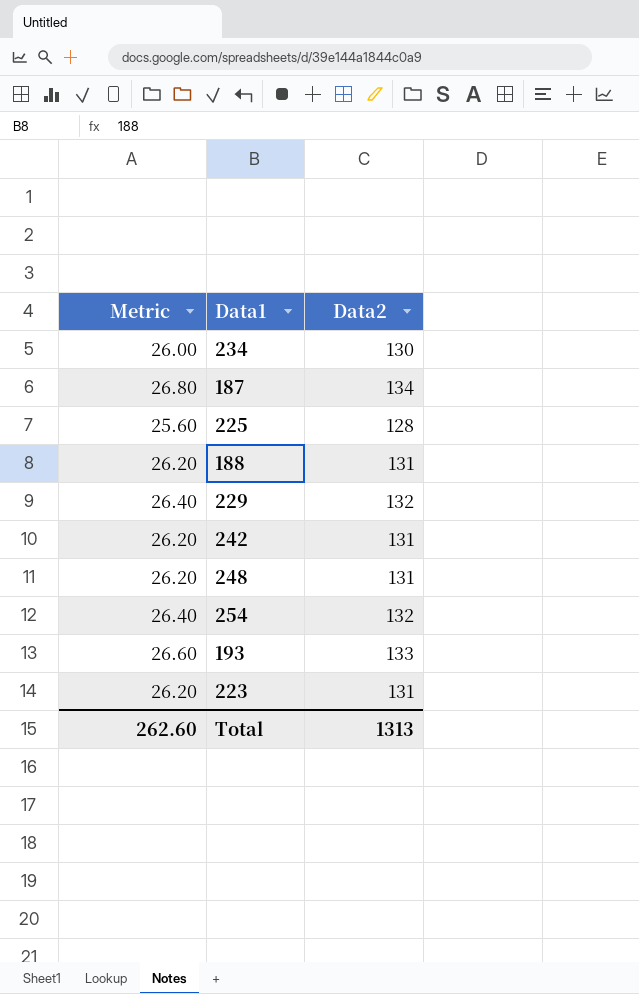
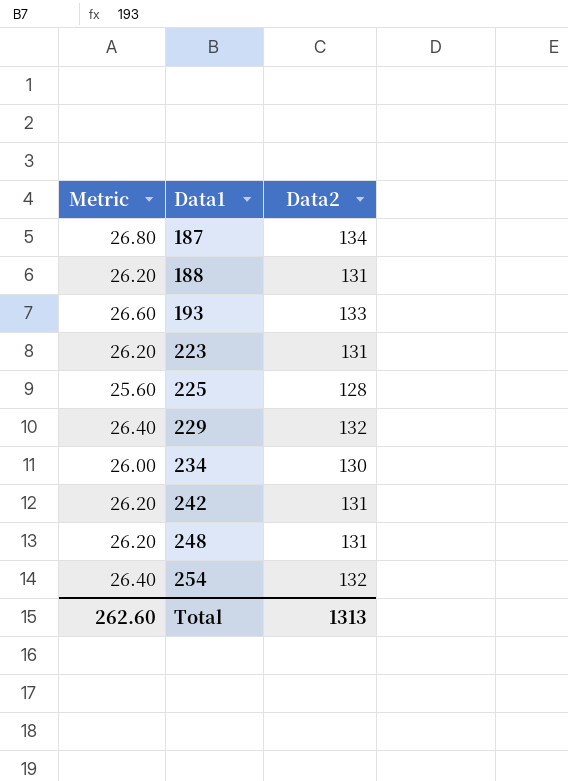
row order: none -> Data1 ascending

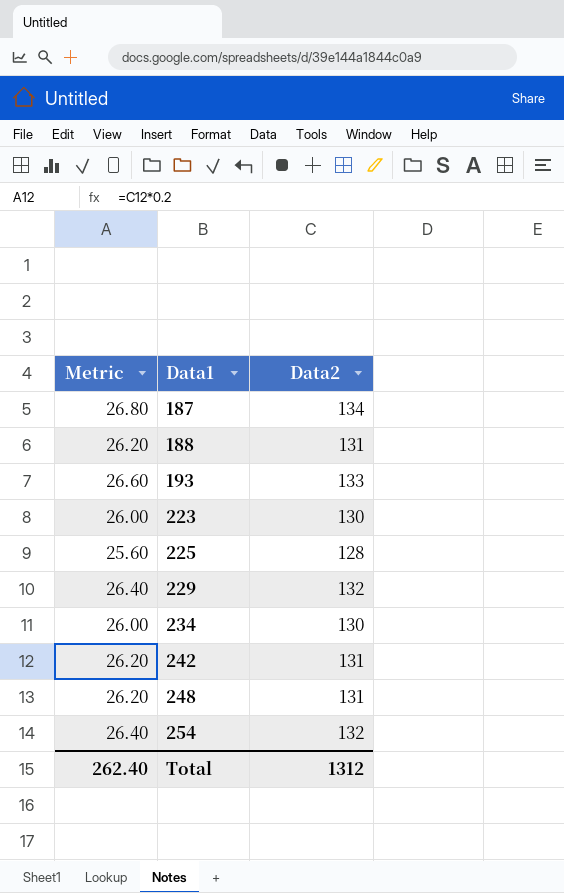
223 | Metric: 26.20 -> 26.00
223 | Data2: 131 -> 130
Total | Metric: 262.60 -> 262.40
Total | Data2: 1313 -> 1312

